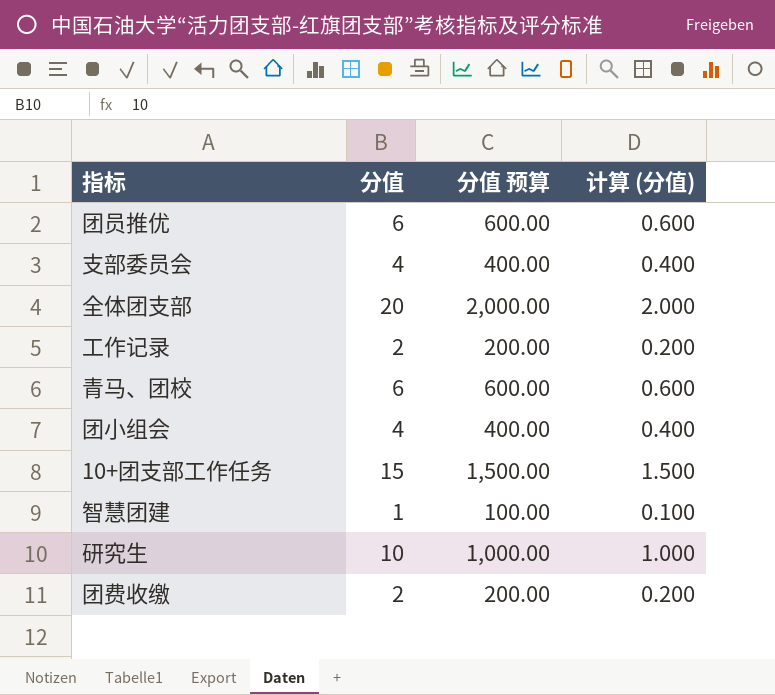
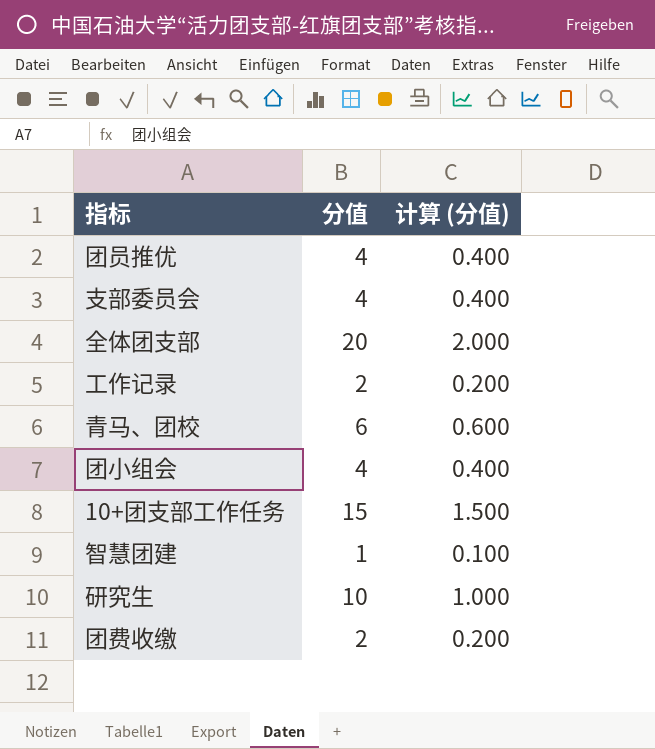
column 分值 预算 | formula: [分值] * 100 -> none
团员推优 | 分值: 6 -> 4
团员推优 | 计算 (分值): 0.600 -> 0.400

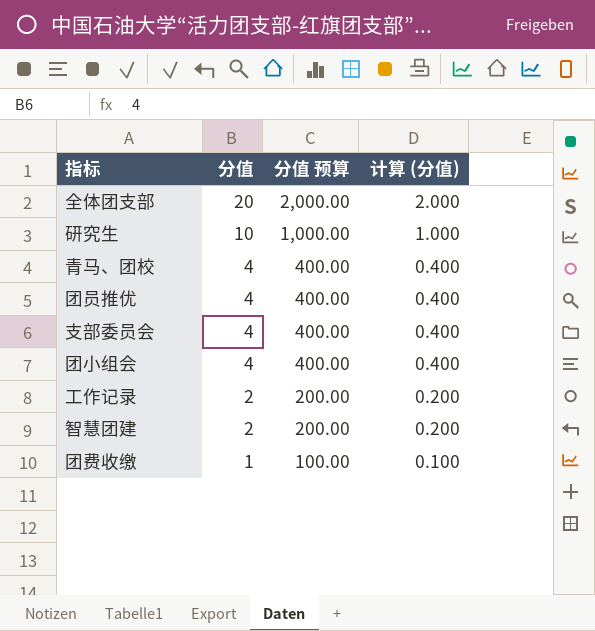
row order: none -> 分值 descending
column 分值 预算 | formula: none -> [分值] * 100
row 10+团支部工作任务: 15 | 1.500 -> none
青马、团校 | 分值: 6 -> 4
青马、团校 | 计算 (分值): 0.600 -> 0.400
智慧团建 | 分值: 1 -> 2
智慧团建 | 计算 (分值): 0.100 -> 0.200
团费收缴 | 分值: 2 -> 1
团费收缴 | 计算 (分值): 0.200 -> 0.100

